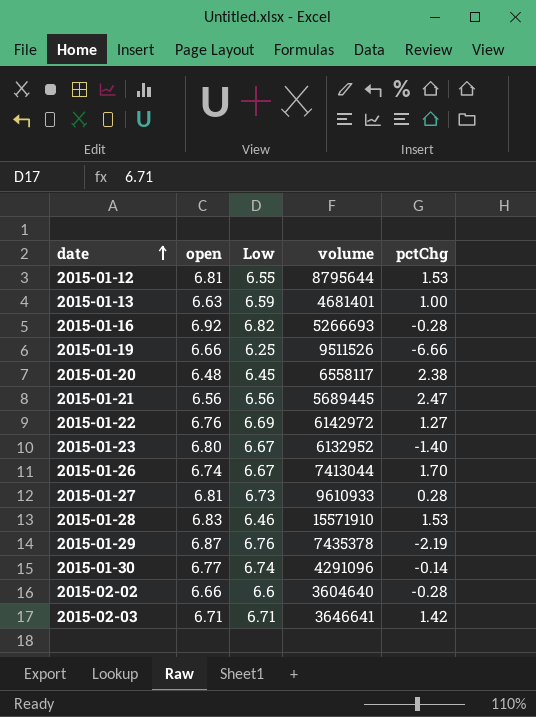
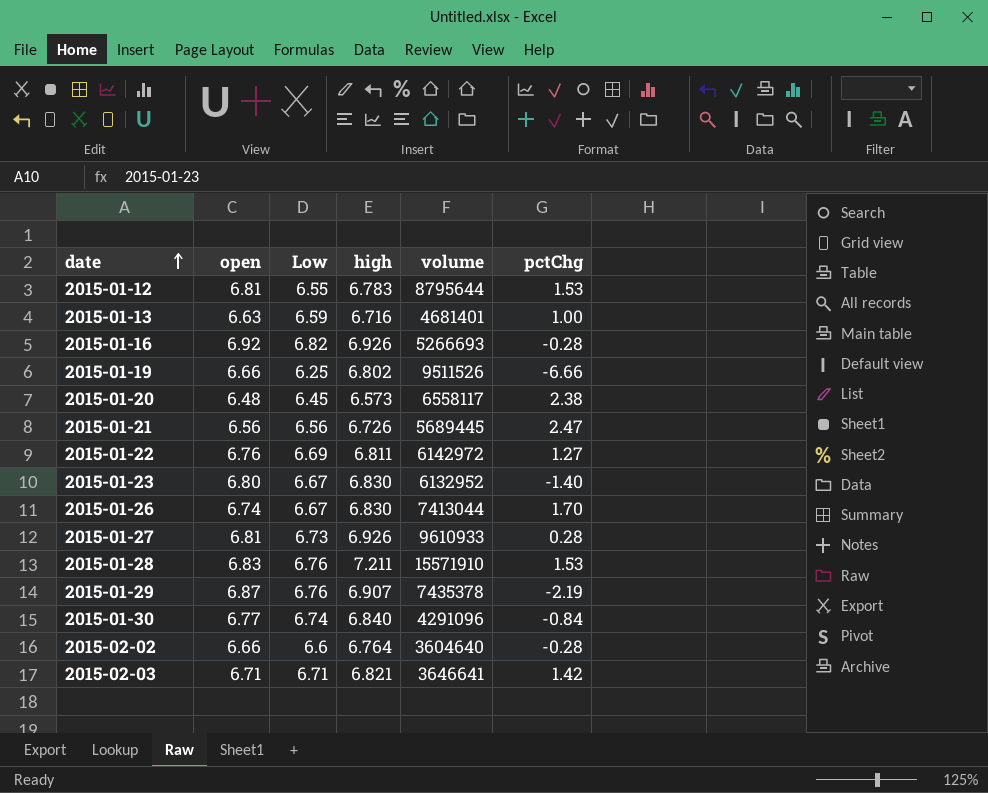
column high | position: none -> 4
2015-01-28 | Low: 6.46 -> 6.76
2015-01-30 | pctChg: -0.14 -> -0.84

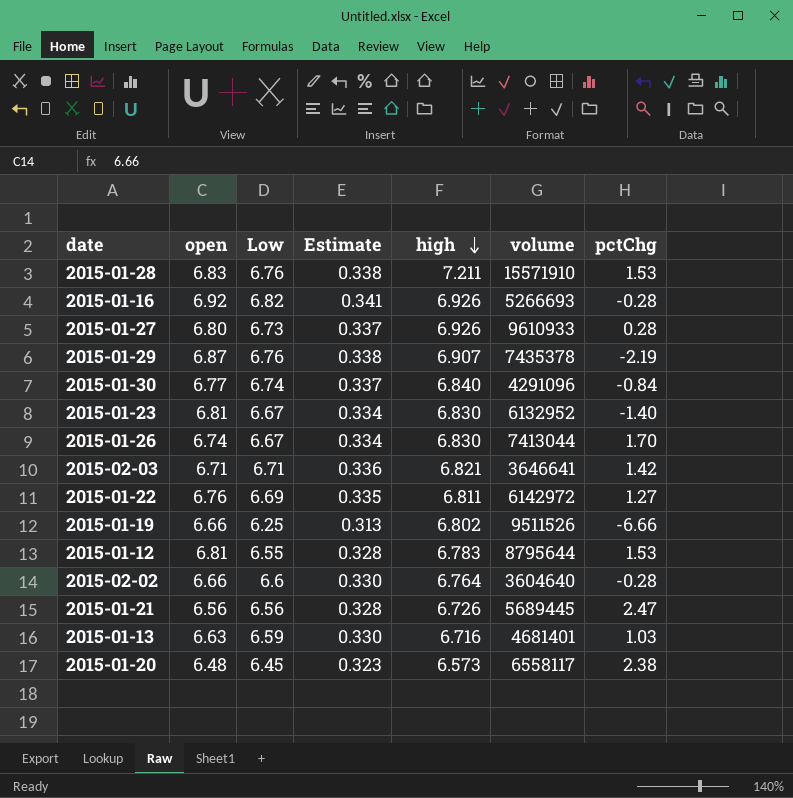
row order: date ascending -> high descending
column Estimate | formula: none -> [Low] * 0.05
2015-01-27 | open: 6.81 -> 6.80
2015-01-23 | open: 6.80 -> 6.81
2015-01-13 | pctChg: 1.00 -> 1.03

